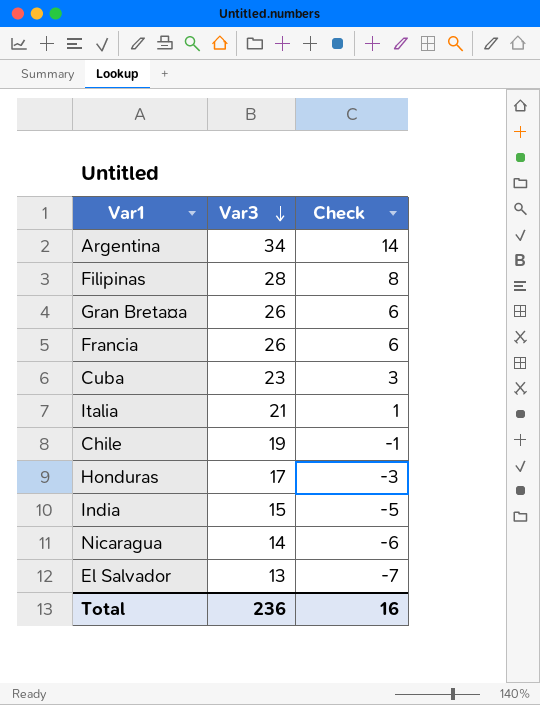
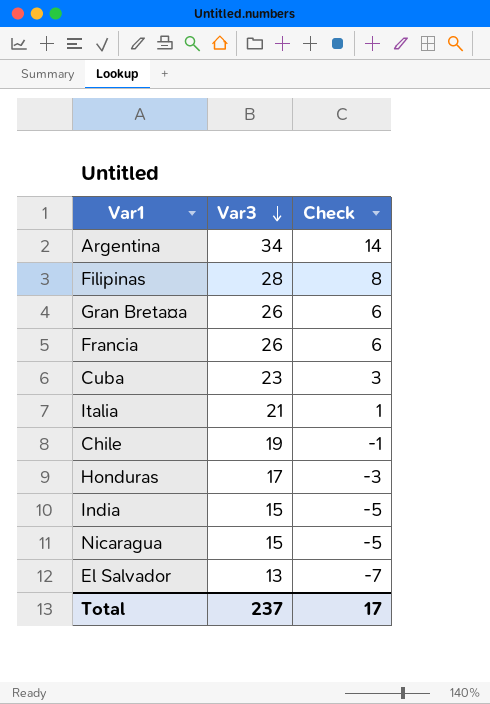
Nicaragua | Var3: 14 -> 15
Nicaragua | Check: -6 -> -5
Total | Var3: 236 -> 237
Total | Check: 16 -> 17

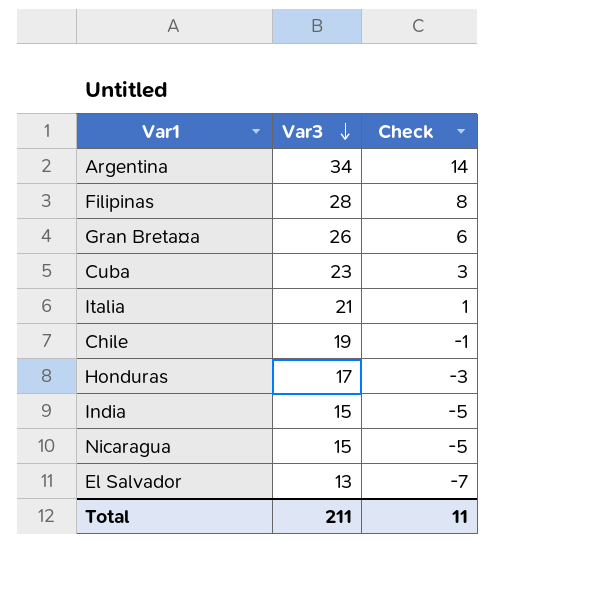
row Francia: 26 | 6 -> none
Total | Var3: 237 -> 211
Total | Check: 17 -> 11

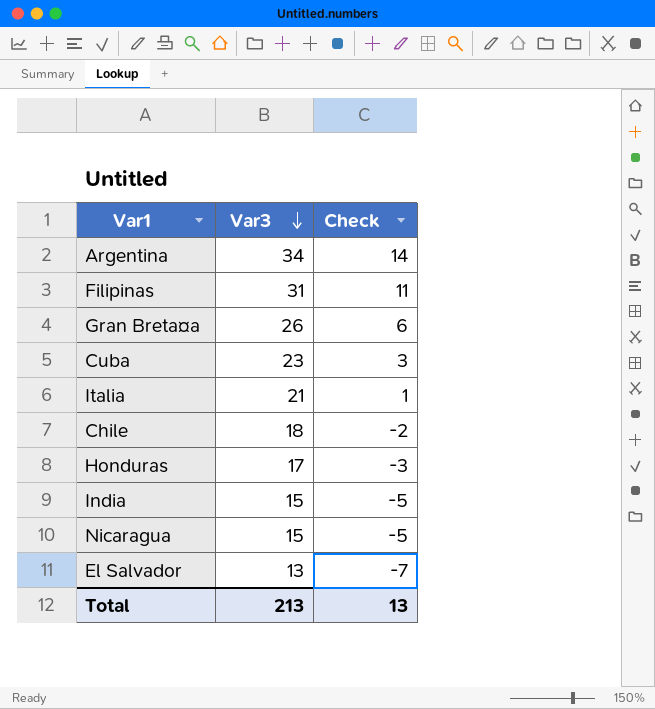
Filipinas | Var3: 28 -> 31
Filipinas | Check: 8 -> 11
Chile | Var3: 19 -> 18
Chile | Check: -1 -> -2
Total | Var3: 211 -> 213
Total | Check: 11 -> 13

